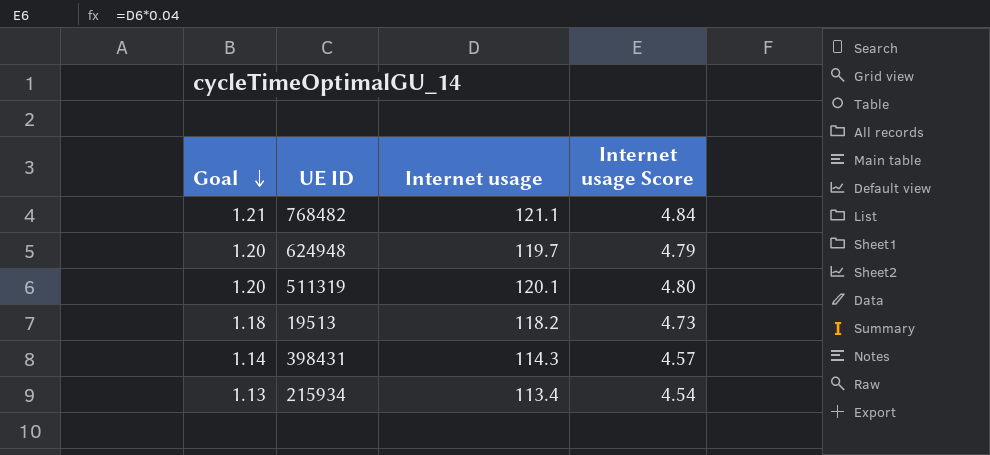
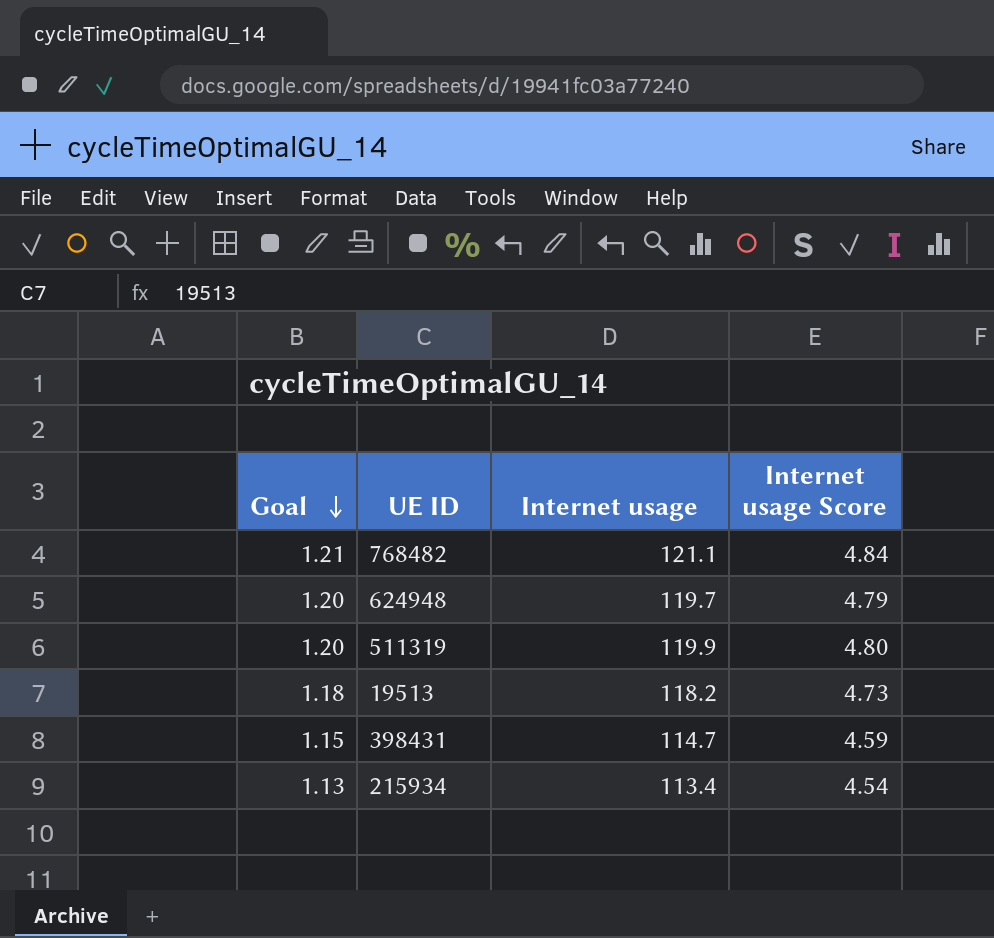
511319 | Internet usage: 120.1 -> 119.9
398431 | Goal: 1.14 -> 1.15
398431 | Internet usage: 114.3 -> 114.7
398431 | Internet usage Score: 4.57 -> 4.59

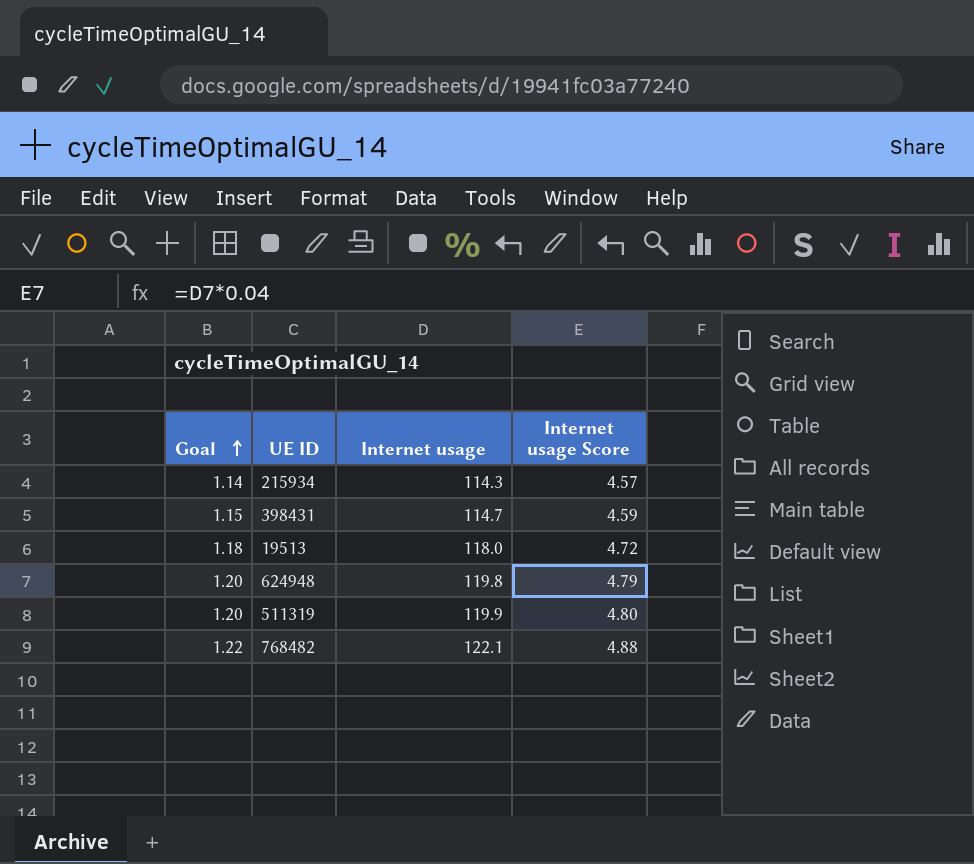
row order: Goal descending -> Goal ascending
215934 | Goal: 1.13 -> 1.14
215934 | Internet usage: 113.4 -> 114.3
215934 | Internet usage Score: 4.54 -> 4.57
19513 | Internet usage: 118.2 -> 118.0
19513 | Internet usage Score: 4.73 -> 4.72
624948 | Internet usage: 119.7 -> 119.8
768482 | Goal: 1.21 -> 1.22
768482 | Internet usage: 121.1 -> 122.1
768482 | Internet usage Score: 4.84 -> 4.88

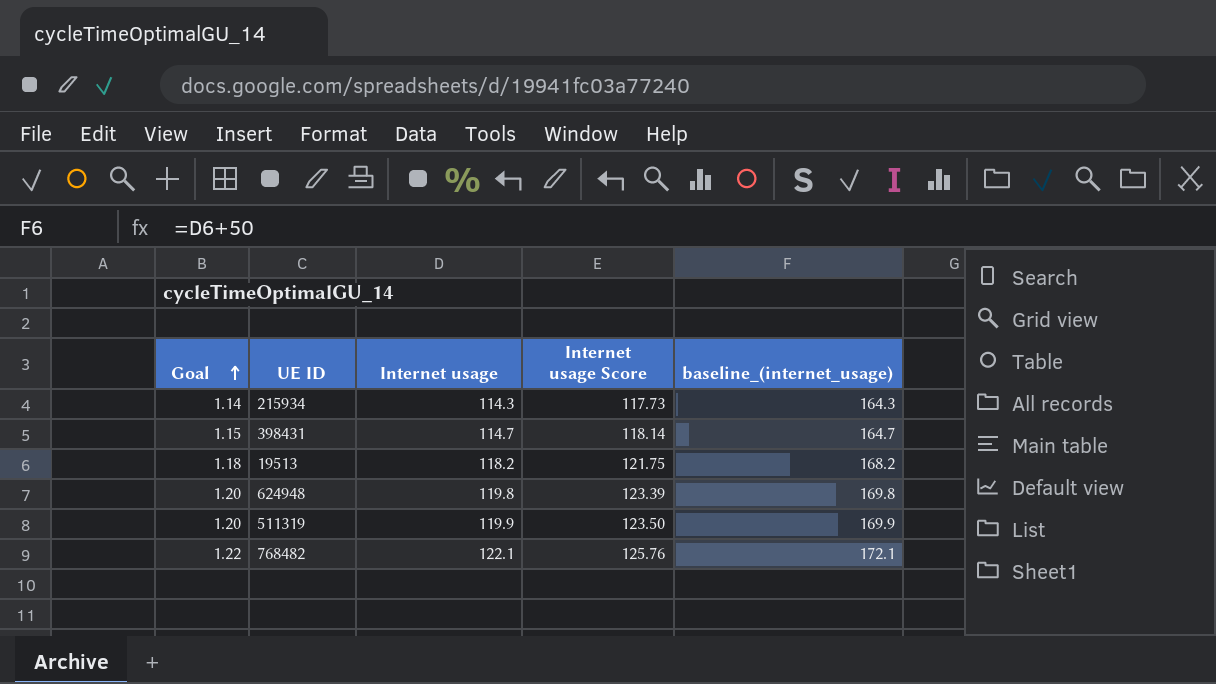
column Internet usage Score | formula: [Internet usage] * 0.04 -> [Internet usage] * 1.03
column baseline_(internet_usage) | formula: none -> [Internet usage] + 50
19513 | Internet usage: 118.0 -> 118.2

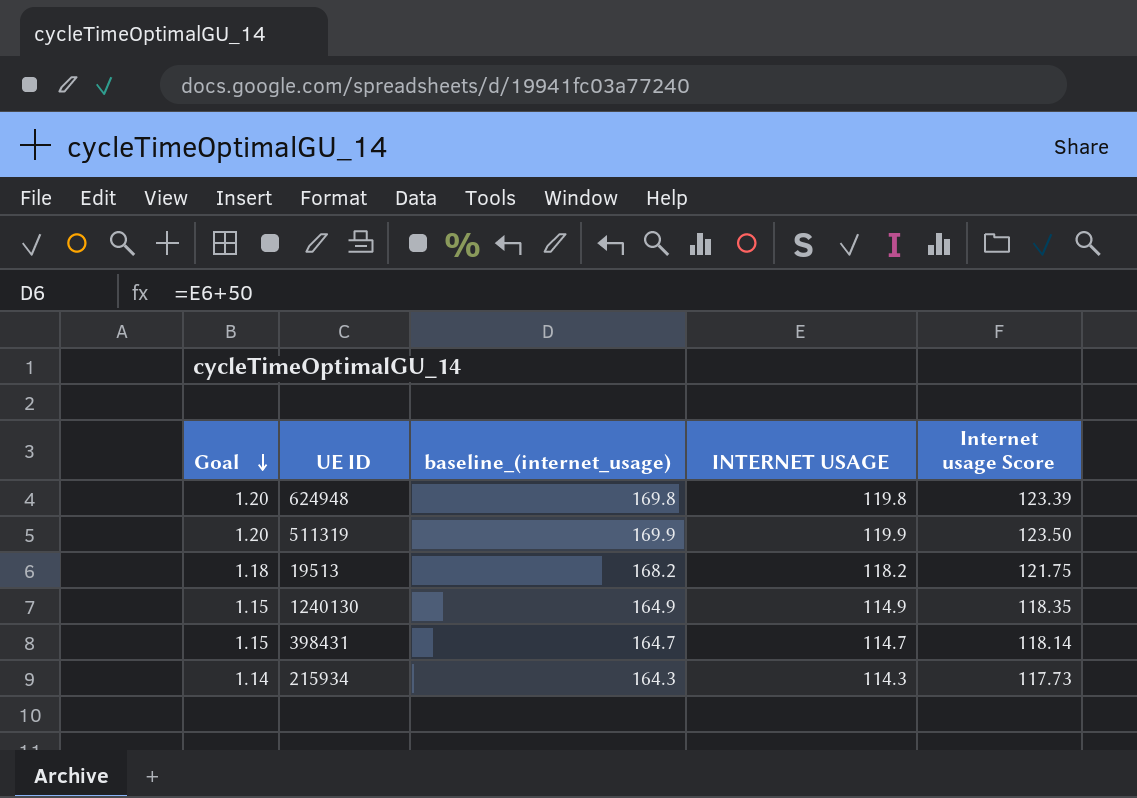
row order: Goal ascending -> Goal descending
column baseline_(internet_usage) | position: 5 -> 3
column name: Internet usage -> INTERNET USAGE
row 768482: 1.22 | 122.1 | 125.76 | 172.1 -> none
row 1240130: none -> 1.15 | 164.9 | 114.9 | 118.35

